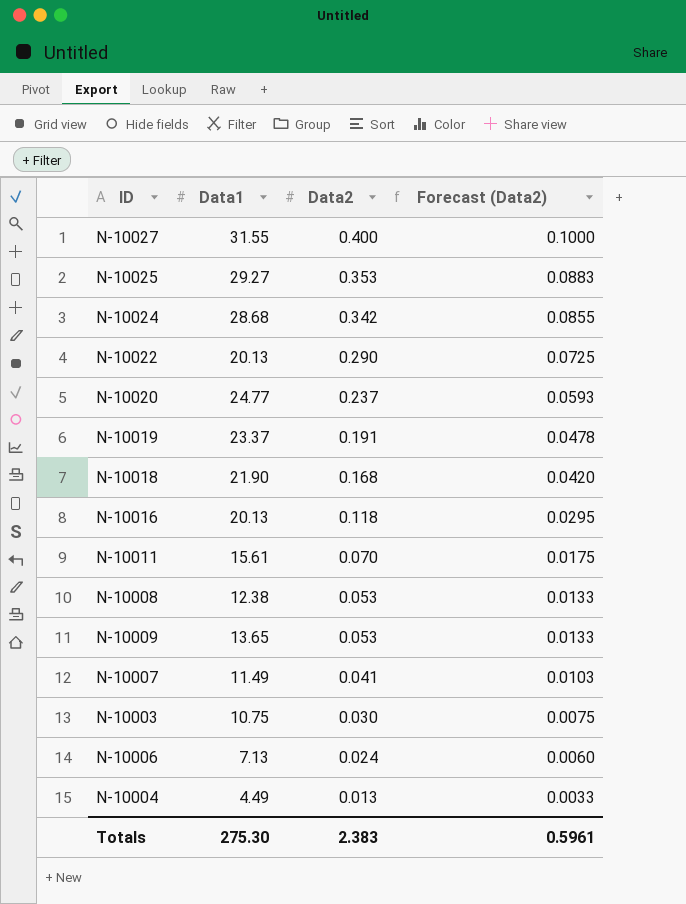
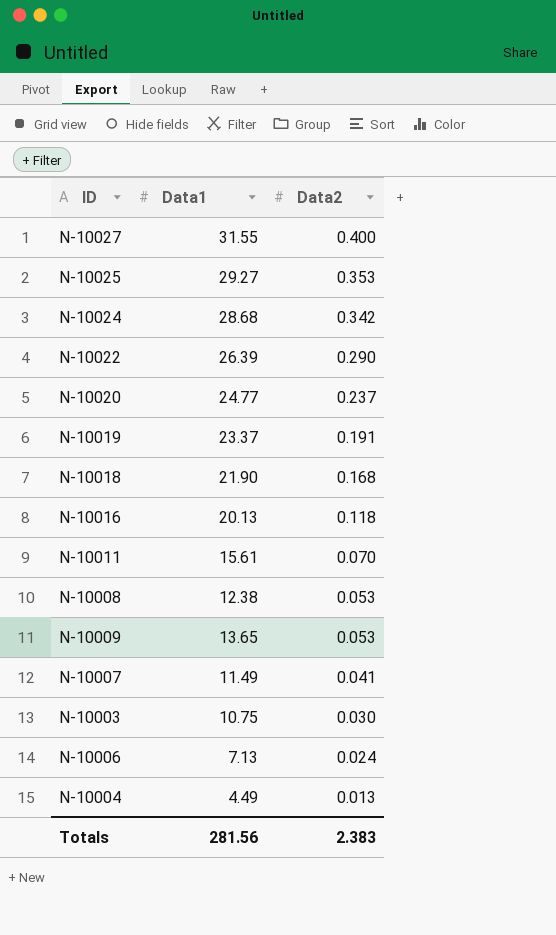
column Forecast (Data2) | formula: [Data2] * 0.25 -> none
N-10022 | Data1: 20.13 -> 26.39
Totals | Data1: 275.30 -> 281.56

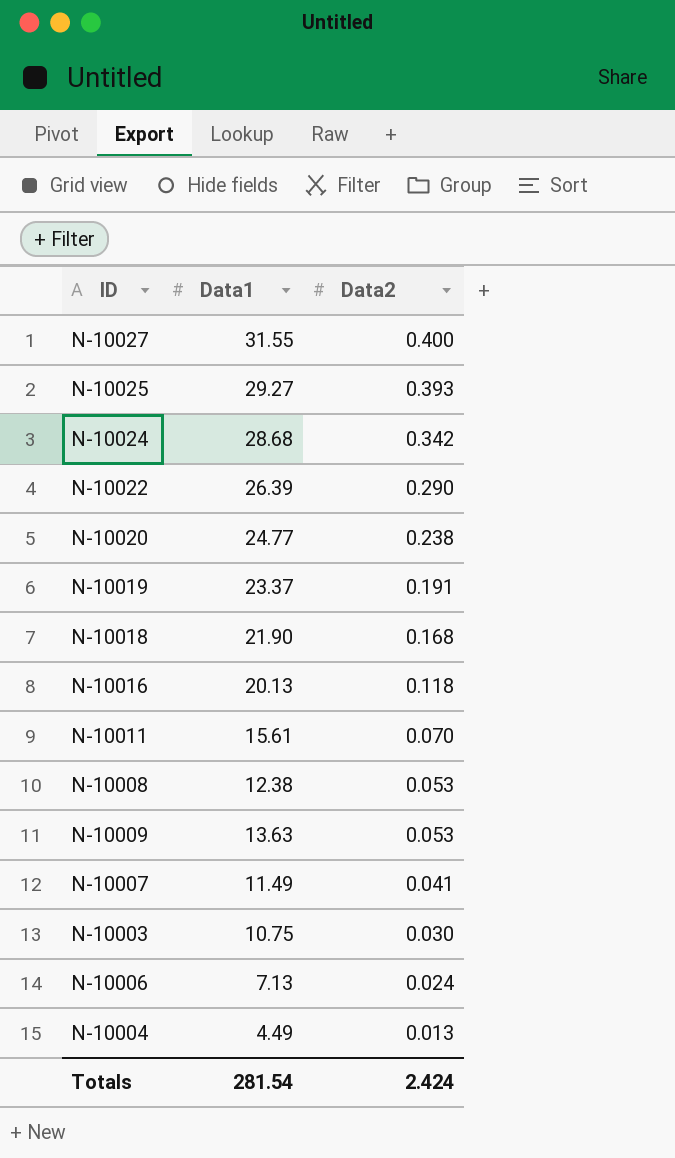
N-10025 | Data2: 0.353 -> 0.393
N-10020 | Data2: 0.237 -> 0.238
N-10009 | Data1: 13.65 -> 13.63
Totals | Data1: 281.56 -> 281.54
Totals | Data2: 2.383 -> 2.424

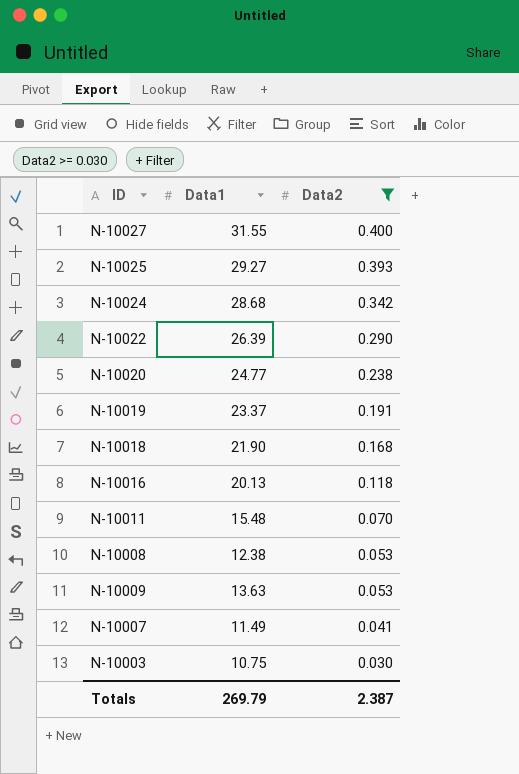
filter: none -> Data2 >= 0.030
N-10011 | Data1: 15.61 -> 15.48
Totals | Data1: 281.54 -> 269.79
Totals | Data2: 2.424 -> 2.387

